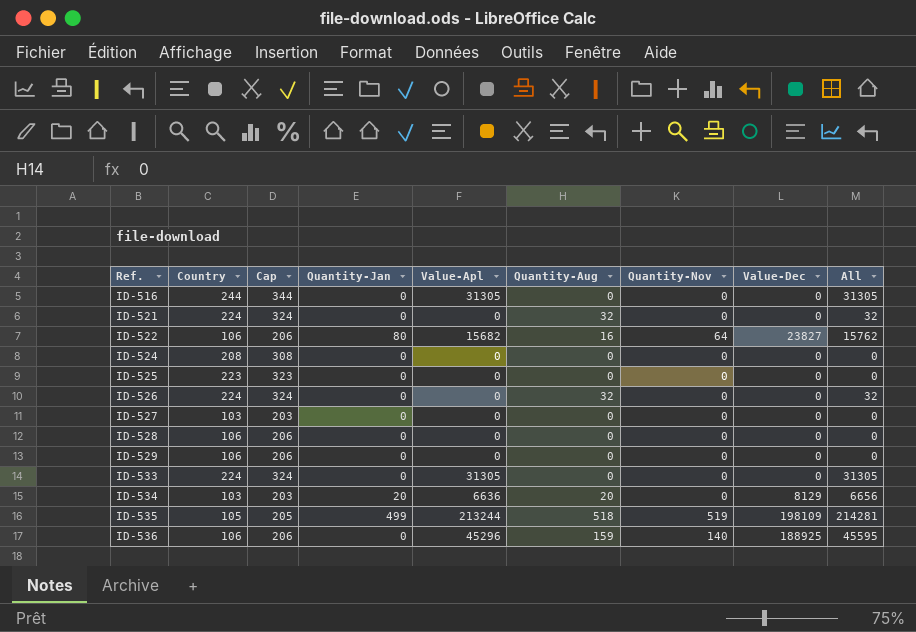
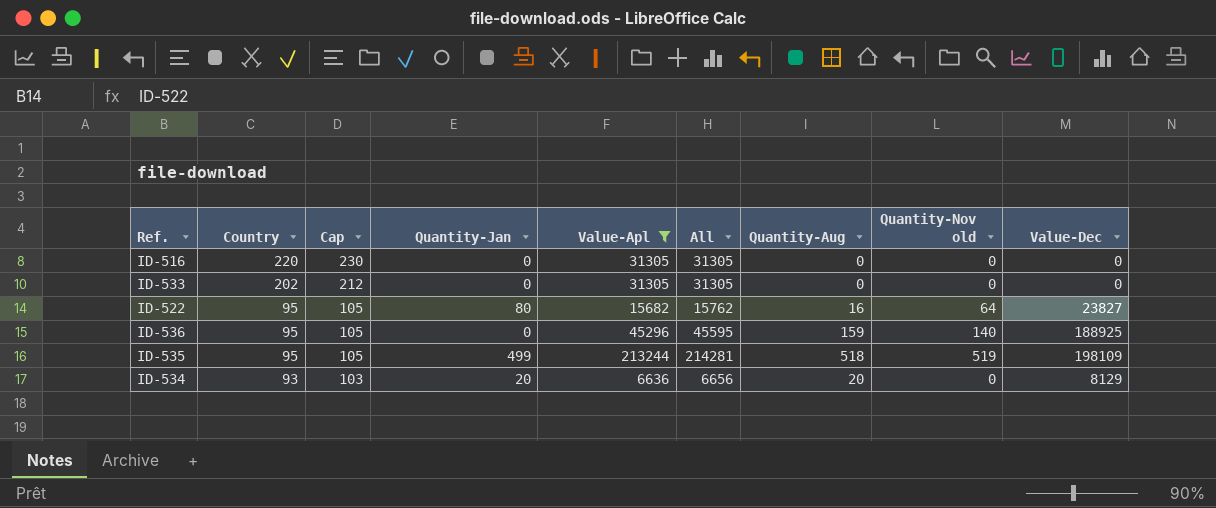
filter: none -> Value-Apl != 0
row order: Ref. ascending -> Country descending
column Cap | formula: [Country] + 100 -> [Country] + 10
column All | position: 9 -> 6
column name: Quantity-Nov -> Quantity-Nov old
ID-516 | Country: 244 -> 220
ID-533 | Country: 224 -> 202
ID-522 | Country: 106 -> 95
ID-536 | Country: 106 -> 95
ID-535 | Country: 105 -> 95
ID-534 | Country: 103 -> 93

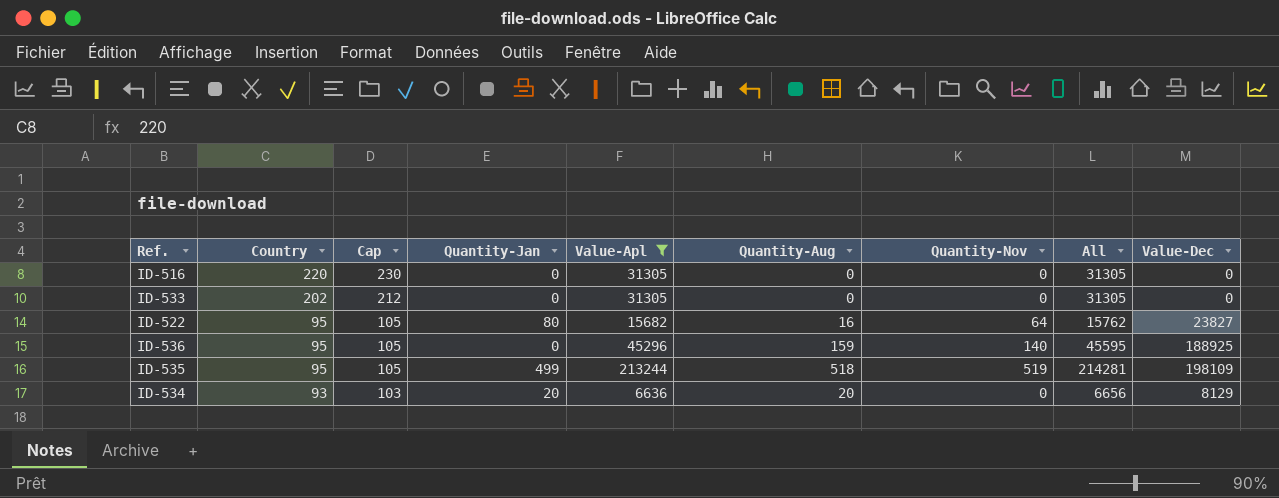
column name: Quantity-Nov old -> Quantity-Nov
column All | position: 6 -> 8

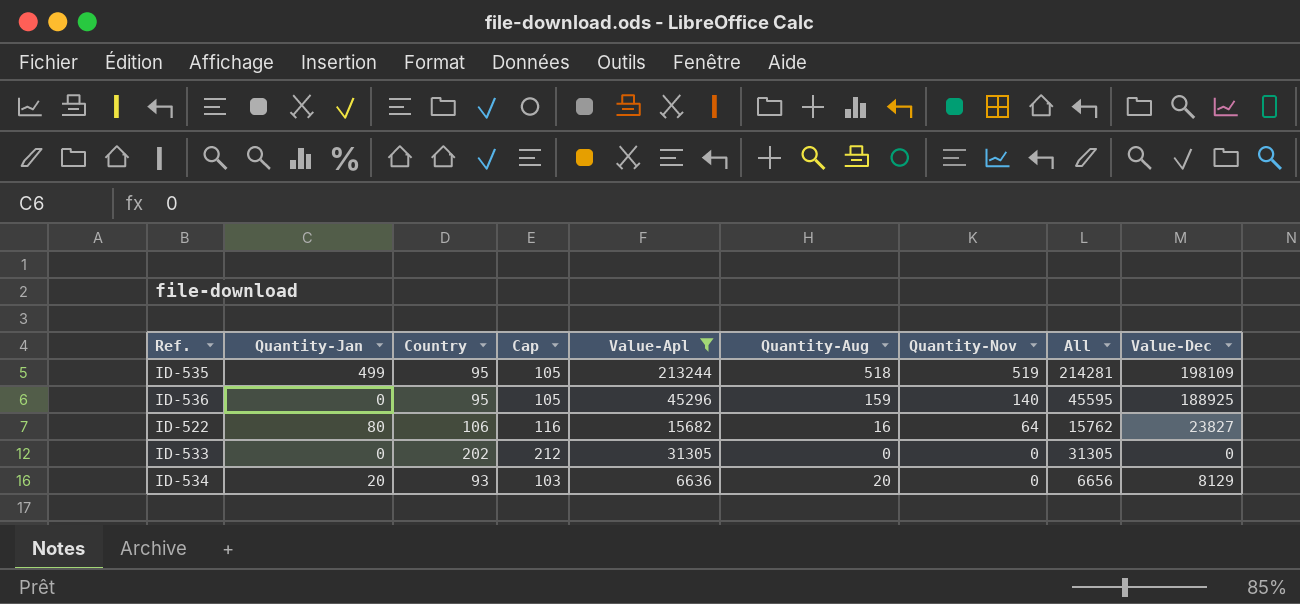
row order: Country descending -> Quantity-Nov descending
column Quantity-Jan | position: 4 -> 2
row ID-516: 220 | 230 | 0 | 31305 | 0 | 0 | 31305 | 0 -> none
ID-522 | Country: 95 -> 106
ID-522 | Cap: 105 -> 116

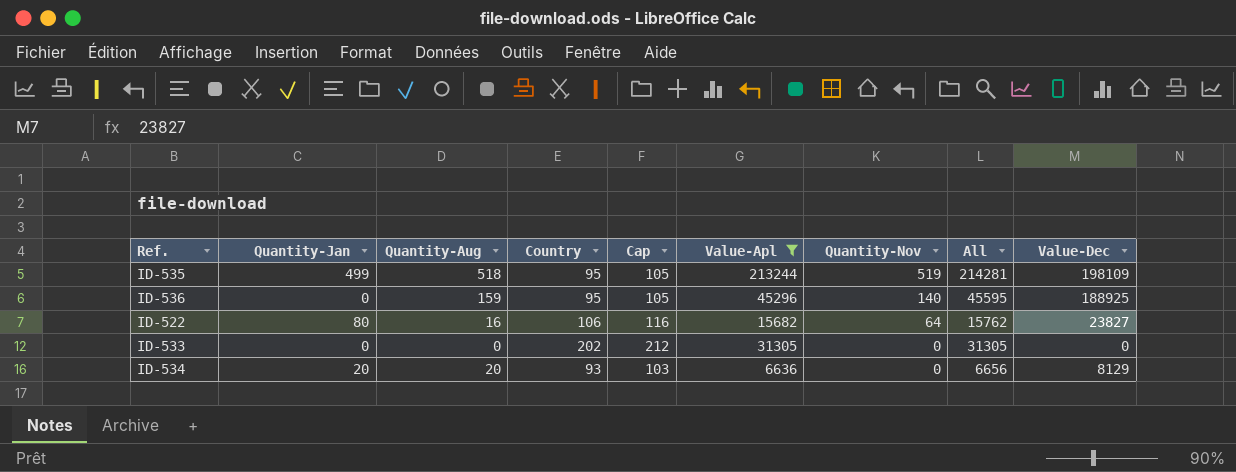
column Quantity-Aug | position: 6 -> 3

